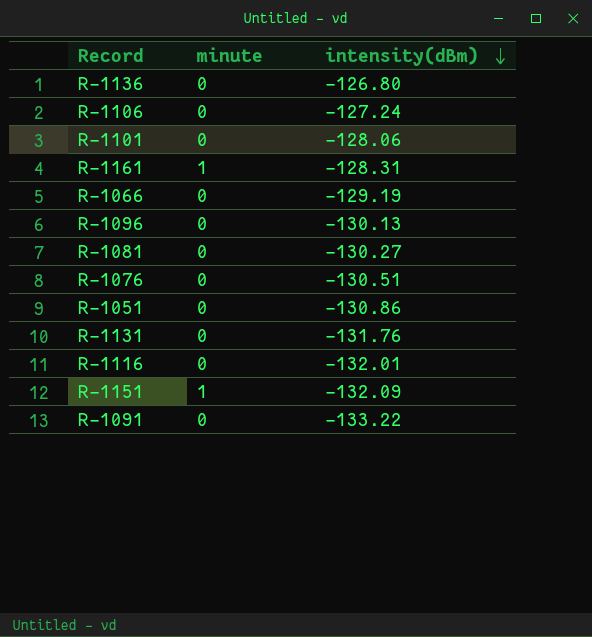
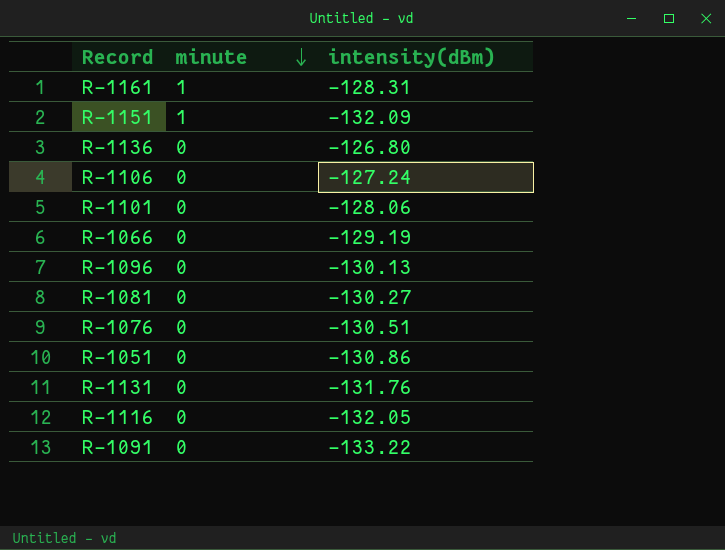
row order: intensity(dBm) descending -> minute descending
R-1116 | intensity(dBm): -132.01 -> -132.05

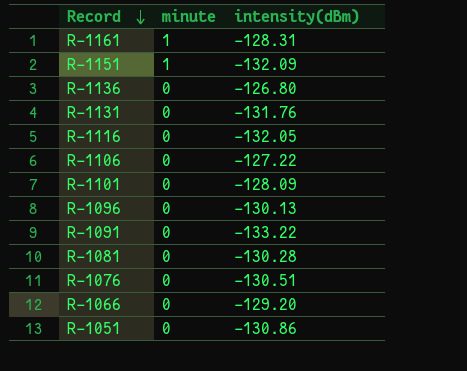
row order: minute descending -> Record descending
R-1106 | intensity(dBm): -127.24 -> -127.22
R-1101 | intensity(dBm): -128.06 -> -128.09
R-1081 | intensity(dBm): -130.27 -> -130.28
R-1066 | intensity(dBm): -129.19 -> -129.20

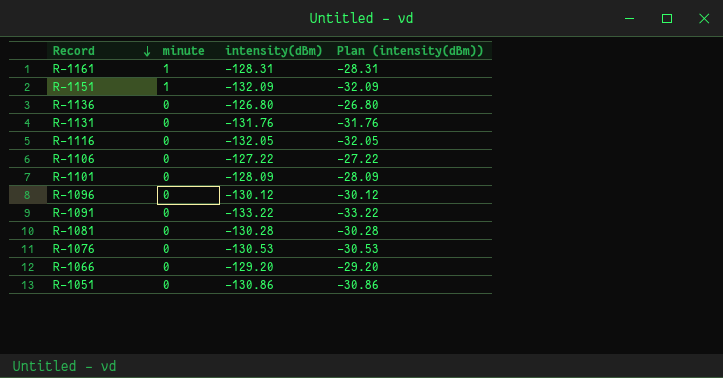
column Plan (intensity(dBm)) | formula: none -> [intensity(dBm)] + 100
R-1096 | intensity(dBm): -130.13 -> -130.12
R-1076 | intensity(dBm): -130.51 -> -130.53

